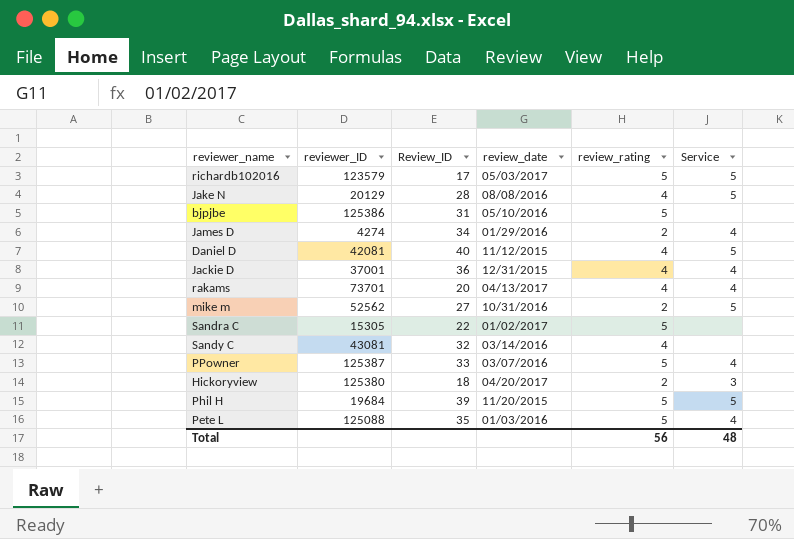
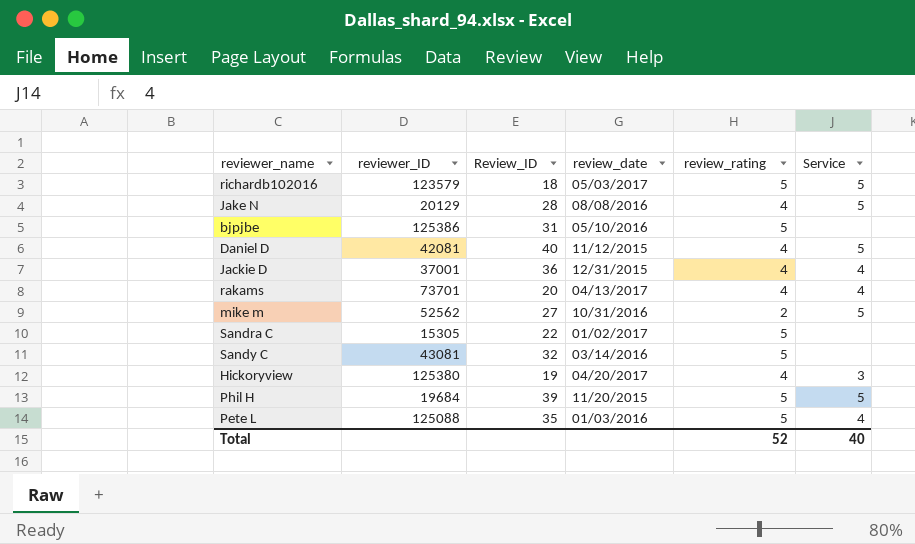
row James D: 4274 | 34 | 01/29/2016 | 2 | 4 -> none
row PPowner: 125387 | 33 | 03/07/2016 | 5 | 4 -> none
richardb102016 | Review_ID: 17 -> 18
Sandy C | review_rating: 4 -> 5
Hickoryview | Review_ID: 18 -> 19
Hickoryview | review_rating: 2 -> 4
Total | review_rating: 56 -> 52
Total | Service: 48 -> 40

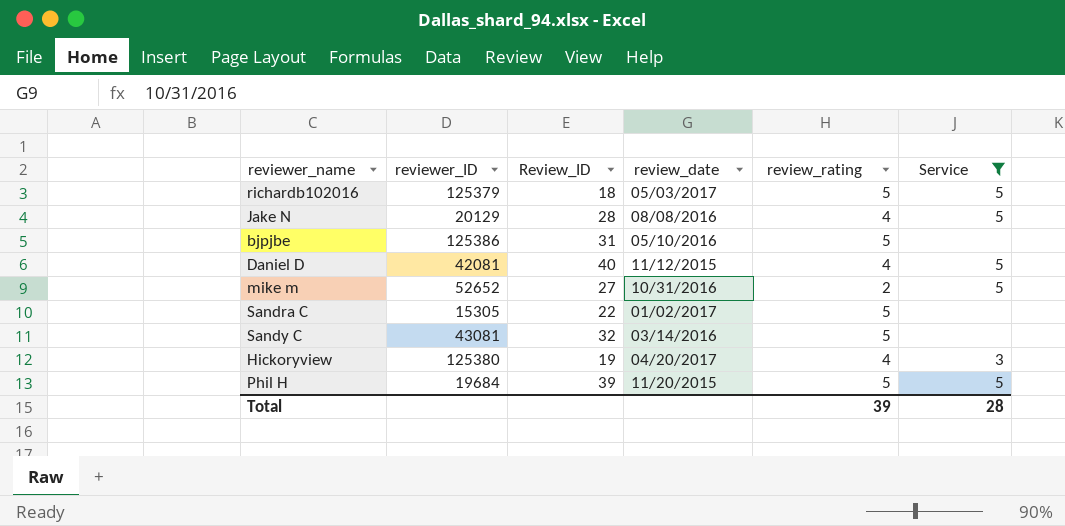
filter: none -> Service != 4
richardb102016 | reviewer_ID: 123579 -> 125379
mike m | reviewer_ID: 52562 -> 52652
Total | review_rating: 52 -> 39
Total | Service: 40 -> 28

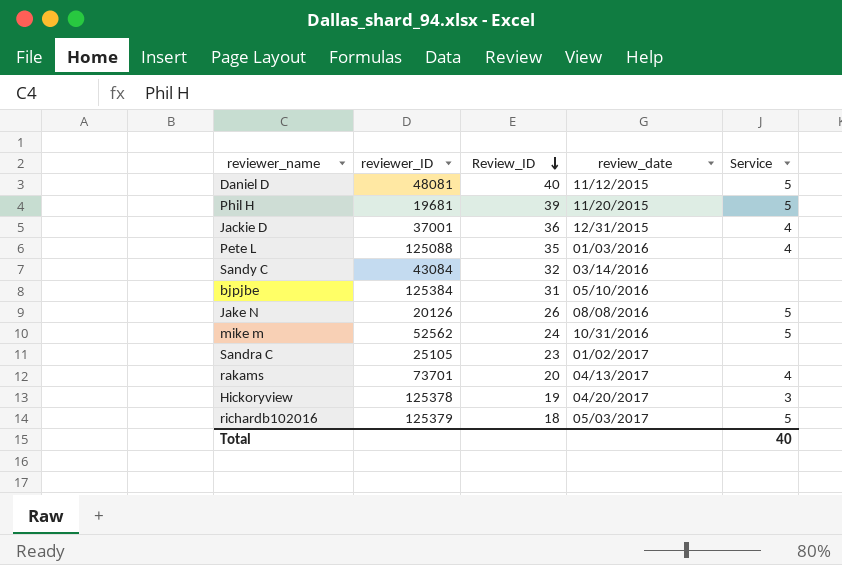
filter: Service != 4 -> none
row order: none -> Review_ID descending
column review_rating | position: 5 -> none
Daniel D | reviewer_ID: 42081 -> 48081
Phil H | reviewer_ID: 19684 -> 19681
Sandy C | reviewer_ID: 43081 -> 43084
bjpjbe | reviewer_ID: 125386 -> 125384
Jake N | reviewer_ID: 20129 -> 20126
Jake N | Review_ID: 28 -> 26
mike m | reviewer_ID: 52652 -> 52562
mike m | Review_ID: 27 -> 24
Sandra C | reviewer_ID: 15305 -> 25105
Sandra C | Review_ID: 22 -> 23
Hickoryview | reviewer_ID: 125380 -> 125378
Total | Service: 28 -> 40

